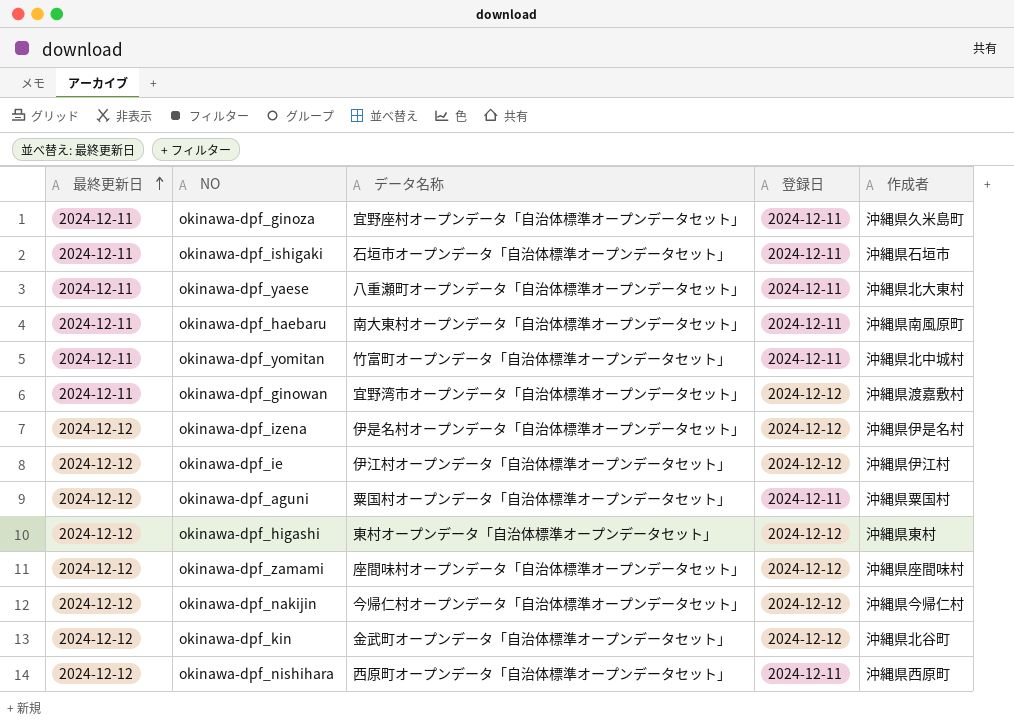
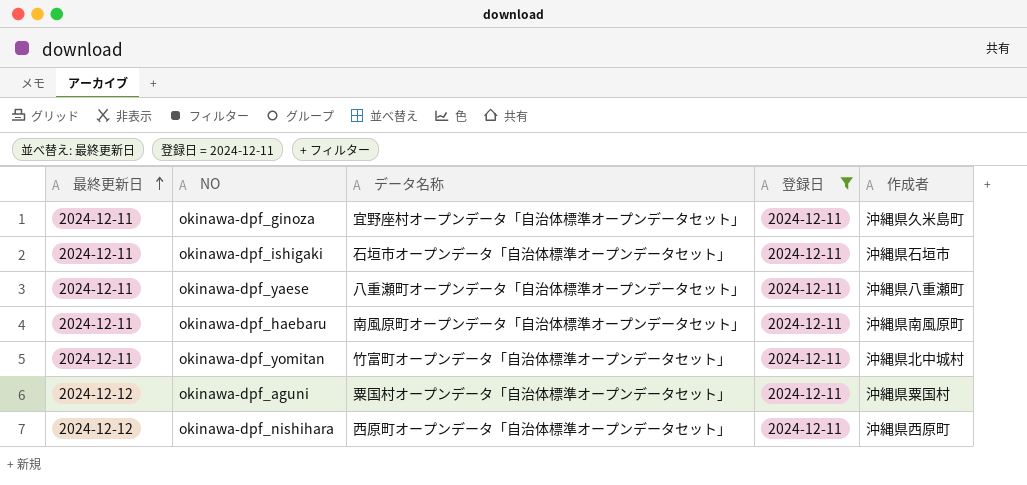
filter: none -> 登録日 = 2024-12-11
okinawa-dpf_yaese | 作成者: 沖縄県北大東村 -> 沖縄県八重瀬町
okinawa-dpf_haebaru | データ名称: 南大東村オープンデータ「自治体標準オープンデータセット」 -> 南風原町オープンデータ「自治体標準オープンデータセット」

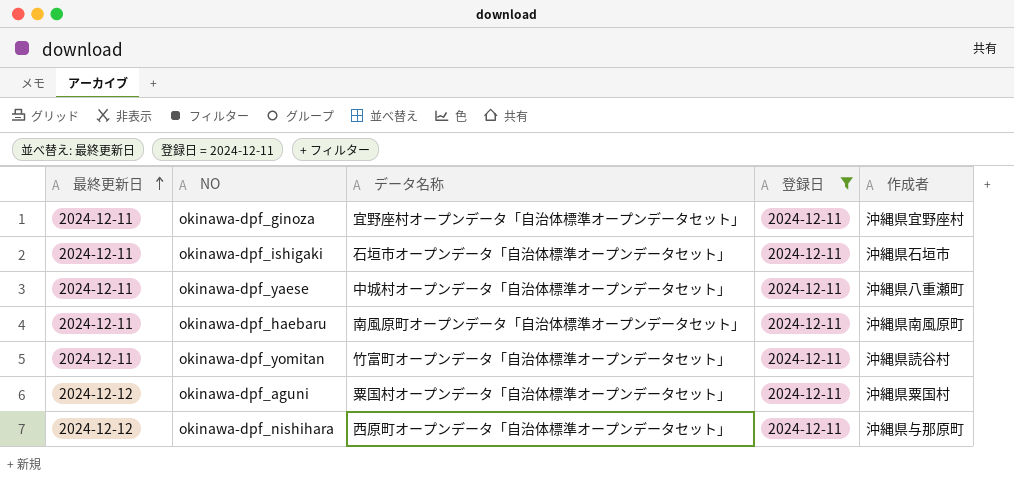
okinawa-dpf_ginoza | 作成者: 沖縄県久米島町 -> 沖縄県宜野座村
okinawa-dpf_yaese | データ名称: 八重瀬町オープンデータ「自治体標準オープンデータセット」 -> 中城村オープンデータ「自治体標準オープンデータセット」
okinawa-dpf_yomitan | 作成者: 沖縄県北中城村 -> 沖縄県読谷村
okinawa-dpf_nishihara | 作成者: 沖縄県西原町 -> 沖縄県与那原町

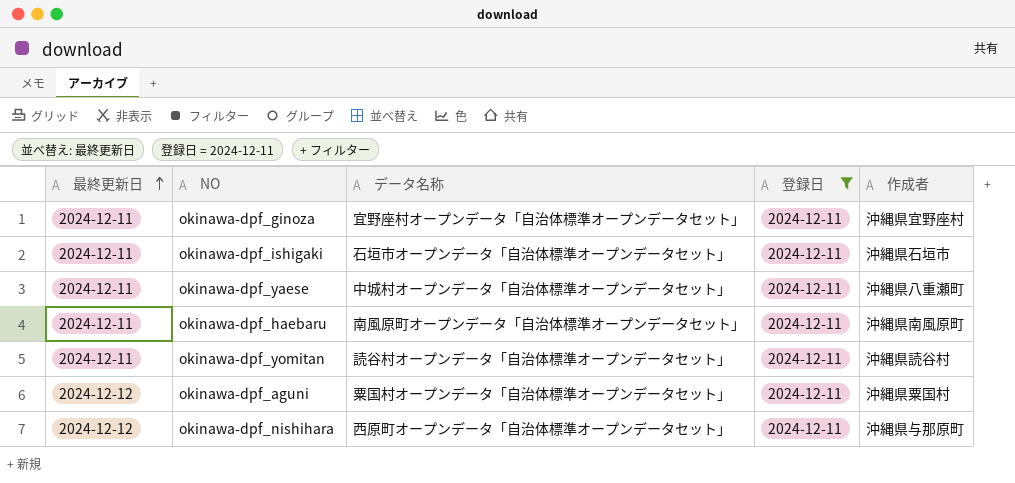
okinawa-dpf_yomitan | データ名称: 竹富町オープンデータ「自治体標準オープンデータセット」 -> 読谷村オープンデータ「自治体標準オープンデータセット」

